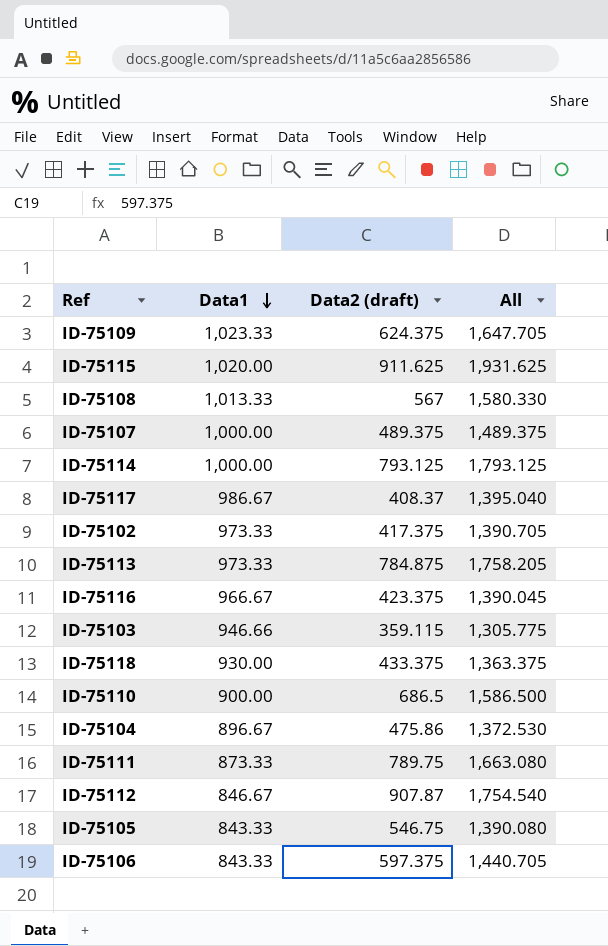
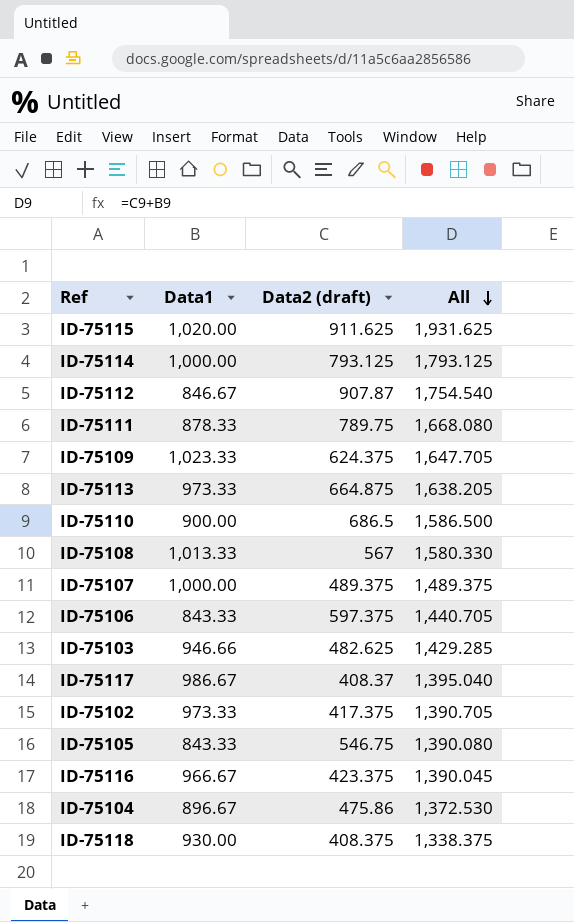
row order: Data1 descending -> All descending
ID-75111 | Data1: 873.33 -> 878.33
ID-75111 | All: 1,663.080 -> 1,668.080
ID-75113 | Data2 (draft): 784.875 -> 664.875
ID-75113 | All: 1,758.205 -> 1,638.205
ID-75103 | Data2 (draft): 359.115 -> 482.625
ID-75103 | All: 1,305.775 -> 1,429.285
ID-75118 | Data2 (draft): 433.375 -> 408.375
ID-75118 | All: 1,363.375 -> 1,338.375

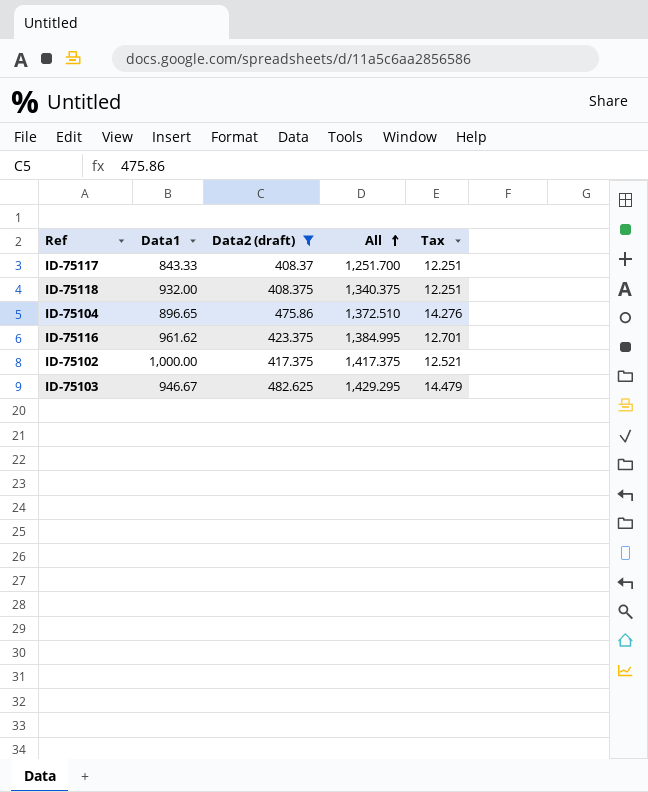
filter: none -> Data2 (draft) <= 482.625
row order: All descending -> All ascending
column Tax | formula: none -> [Data2 (draft)] * 0.03
ID-75117 | Data1: 986.67 -> 843.33
ID-75117 | All: 1,395.040 -> 1,251.700
ID-75118 | Data1: 930.00 -> 932.00
ID-75118 | All: 1,338.375 -> 1,340.375
ID-75104 | Data1: 896.67 -> 896.65
ID-75104 | All: 1,372.530 -> 1,372.510
ID-75116 | Data1: 966.67 -> 961.62
ID-75116 | All: 1,390.045 -> 1,384.995
ID-75102 | Data1: 973.33 -> 1,000.00
ID-75102 | All: 1,390.705 -> 1,417.375
ID-75103 | Data1: 946.66 -> 946.67
ID-75103 | All: 1,429.285 -> 1,429.295

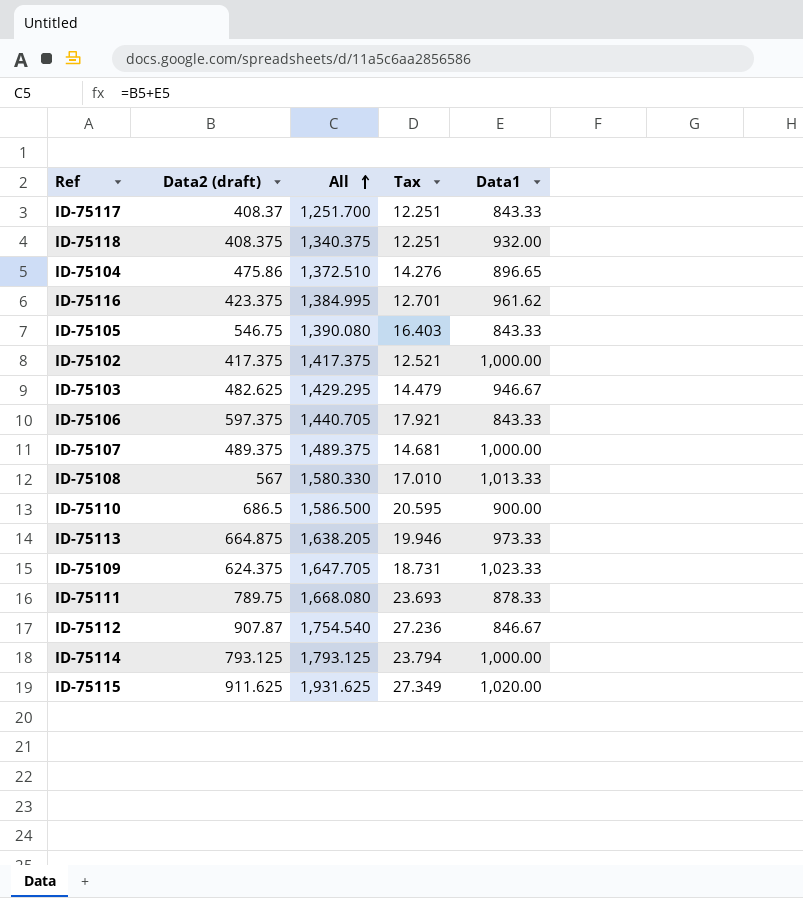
filter: Data2 (draft) <= 482.625 -> none
column Data1 | position: 2 -> 5

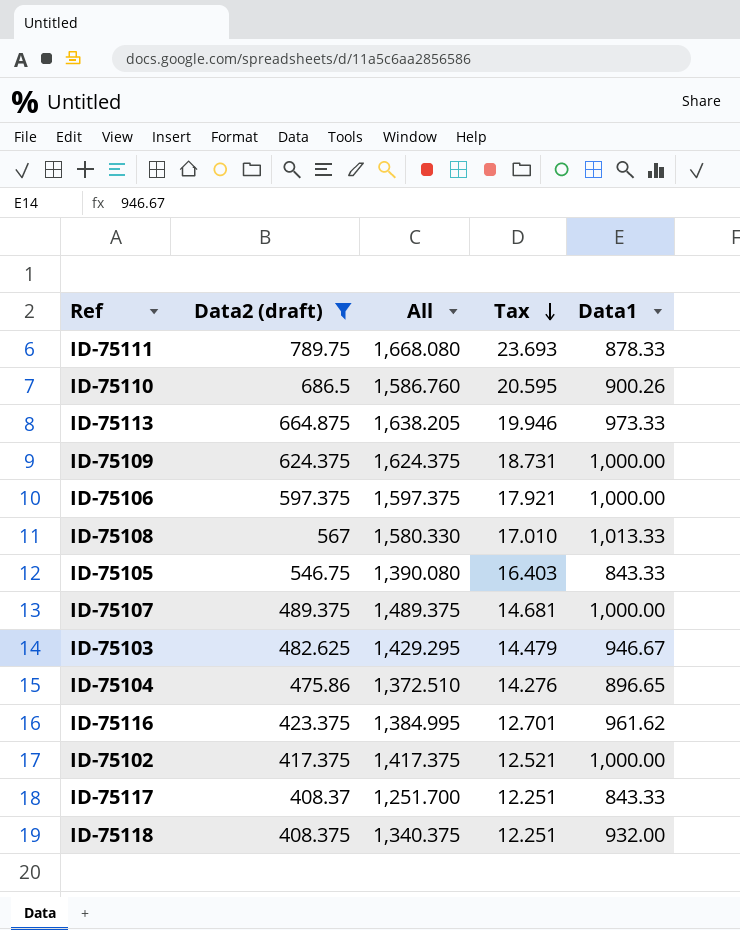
filter: none -> Data2 (draft) <= 789.75
row order: All ascending -> Tax descending
ID-75110 | All: 1,586.500 -> 1,586.760
ID-75110 | Data1: 900.00 -> 900.26
ID-75109 | All: 1,647.705 -> 1,624.375
ID-75109 | Data1: 1,023.33 -> 1,000.00
ID-75106 | All: 1,440.705 -> 1,597.375
ID-75106 | Data1: 843.33 -> 1,000.00

